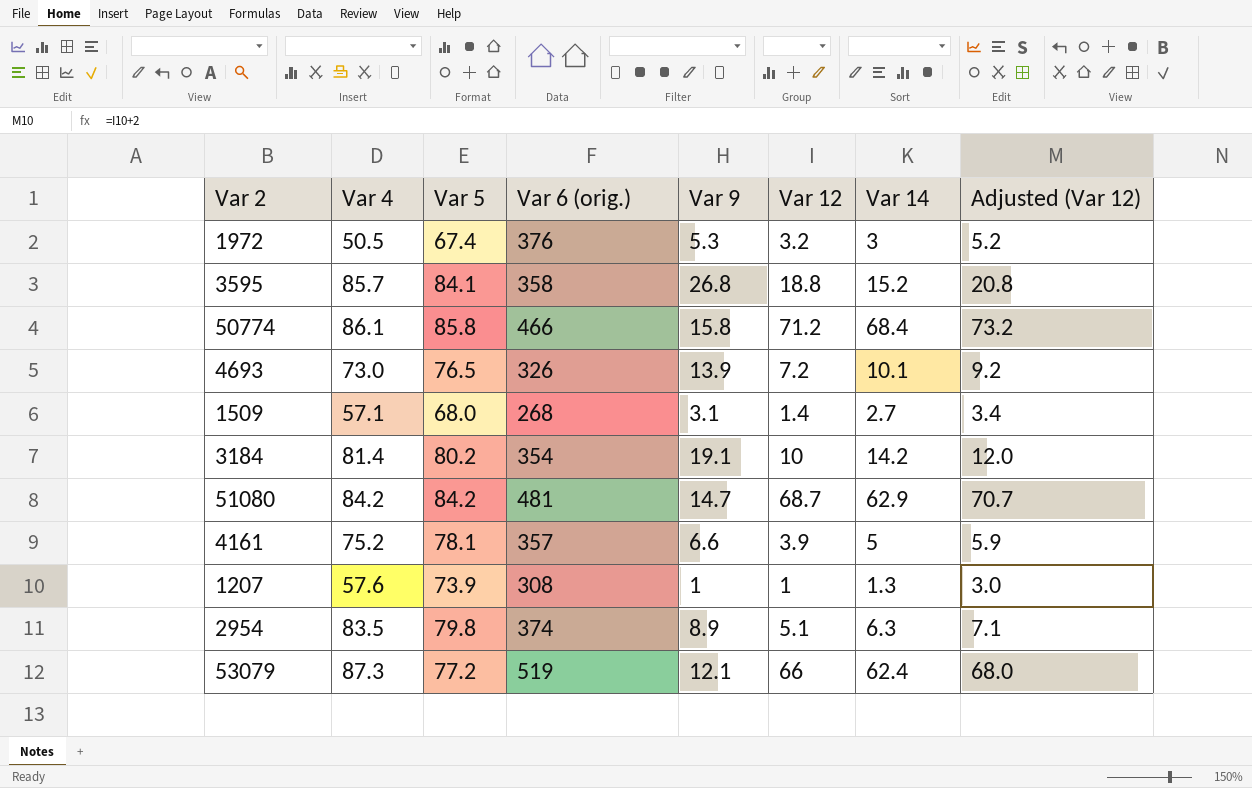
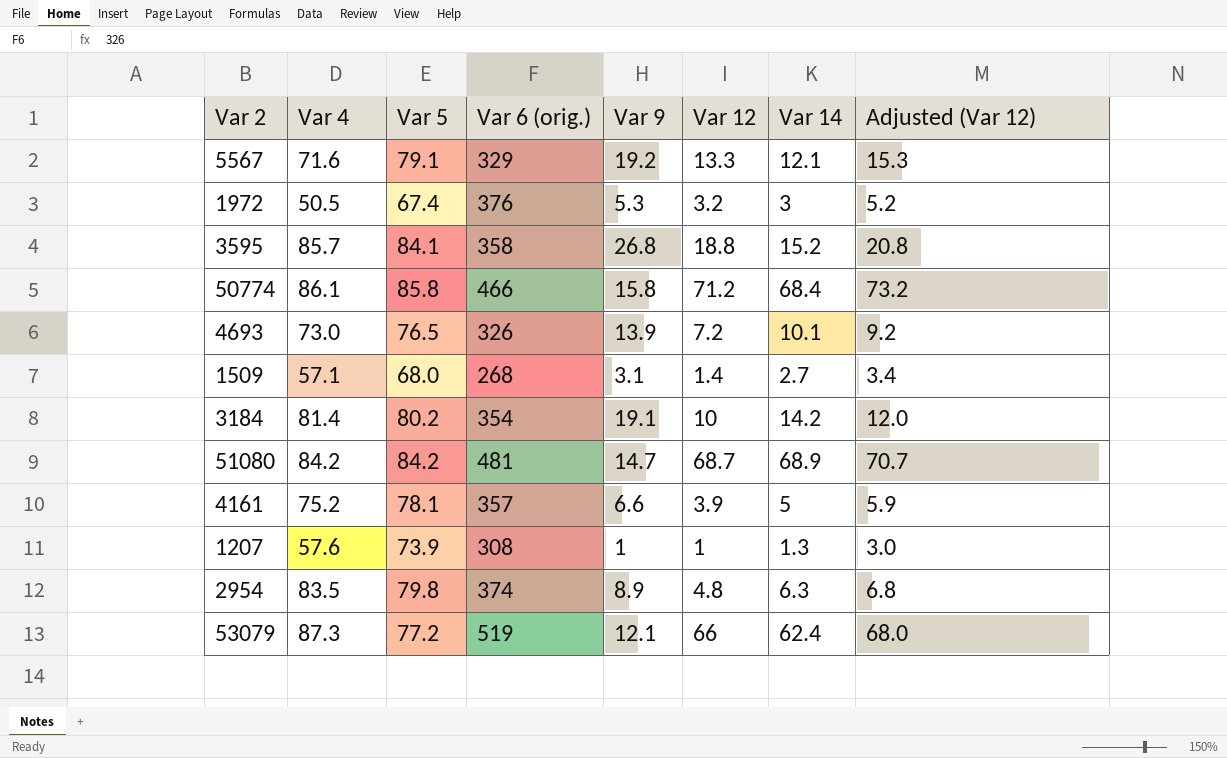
row 5567: none -> 71.6 | 79.1 | 329 | 19.2 | 13.3 | 12.1 | 15.3
51080 | Var 14: 62.9 -> 68.9
2954 | Var 12: 5.1 -> 4.8
2954 | Adjusted (Var 12): 7.1 -> 6.8

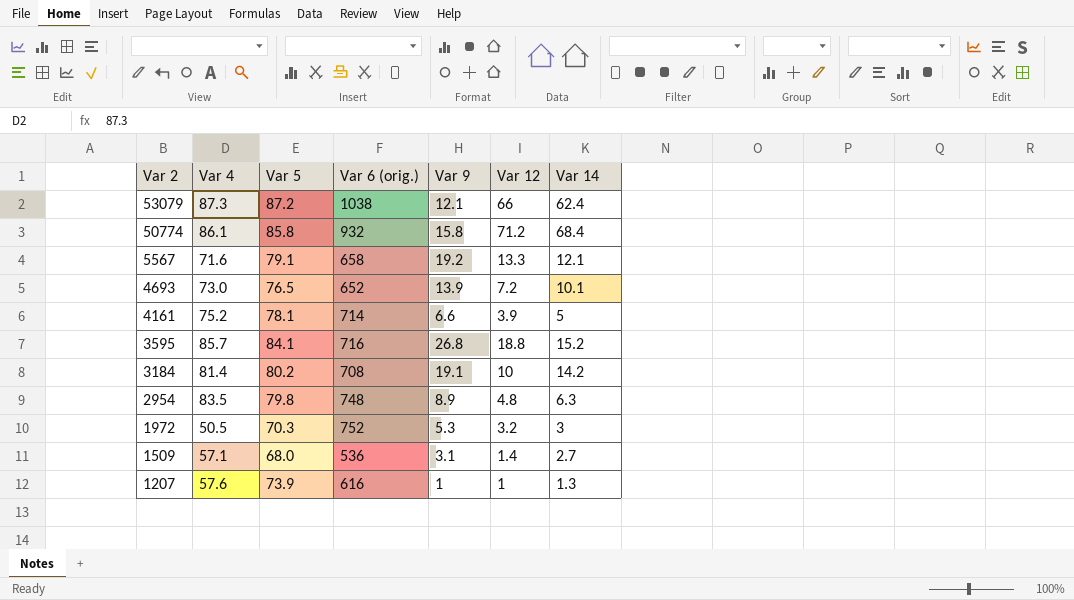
row order: none -> Var 2 descending
column Adjusted (Var 12) | formula: [Var 12] + 2 -> none
row 51080: 84.2 | 84.2 | 481 | 14.7 | 68.7 | 68.9 | 70.7 -> none
53079 | Var 5: 77.2 -> 87.2
53079 | Var 6 (orig.): 519 -> 1038
50774 | Var 6 (orig.): 466 -> 932
5567 | Var 6 (orig.): 329 -> 658
4693 | Var 6 (orig.): 326 -> 652
4161 | Var 6 (orig.): 357 -> 714
3595 | Var 6 (orig.): 358 -> 716
3184 | Var 6 (orig.): 354 -> 708
2954 | Var 6 (orig.): 374 -> 748
1972 | Var 5: 67.4 -> 70.3
1972 | Var 6 (orig.): 376 -> 752
1509 | Var 6 (orig.): 268 -> 536
1207 | Var 6 (orig.): 308 -> 616

